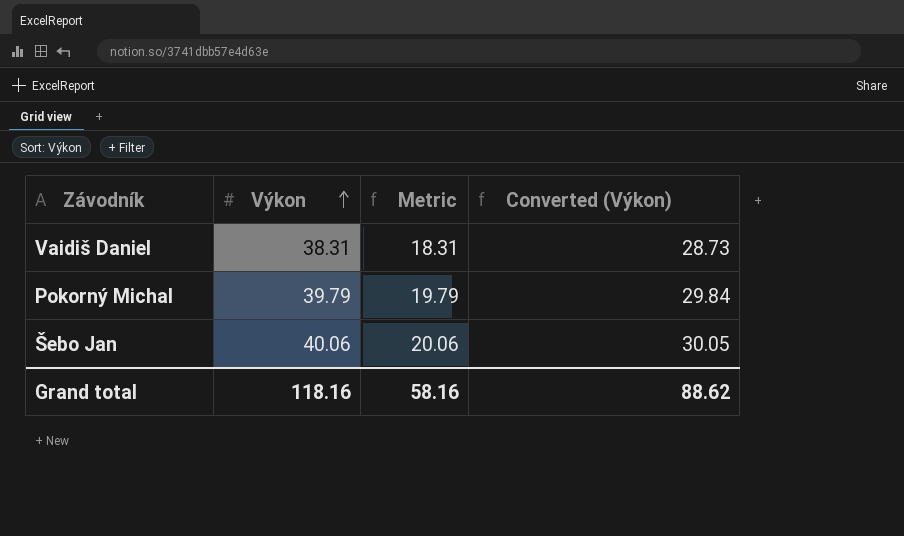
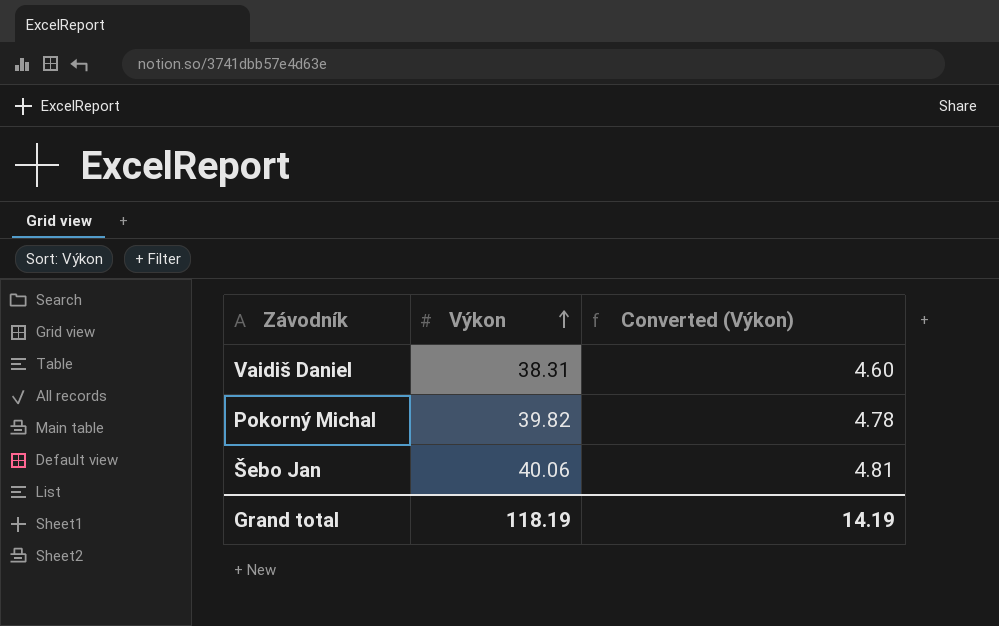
column Metric | formula: [Výkon] - 20 -> none
column Converted (Výkon) | formula: [Výkon] * 0.75 -> [Výkon] * 0.12
Pokorný Michal | Výkon: 39.79 -> 39.82
Grand total | Výkon: 118.16 -> 118.19
Grand total | Converted (Výkon): 88.62 -> 14.19

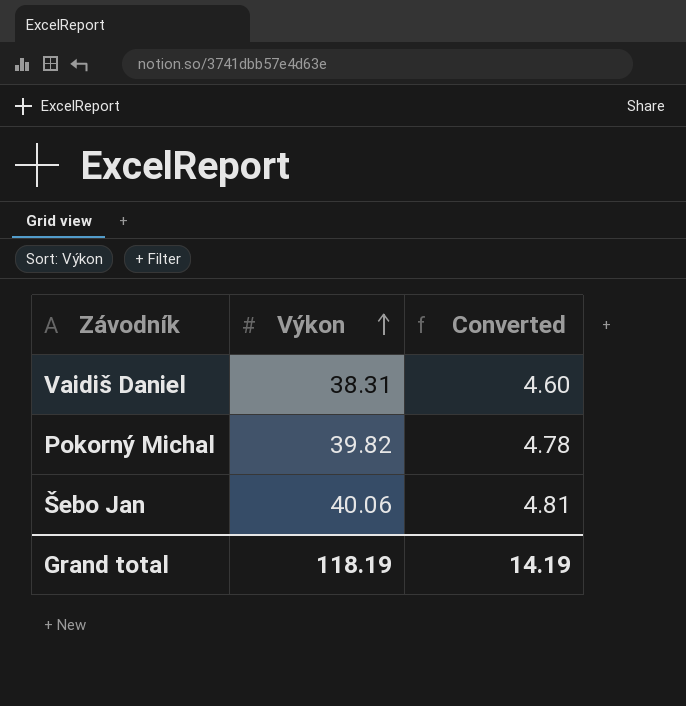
column name: Converted (Výkon) -> Converted

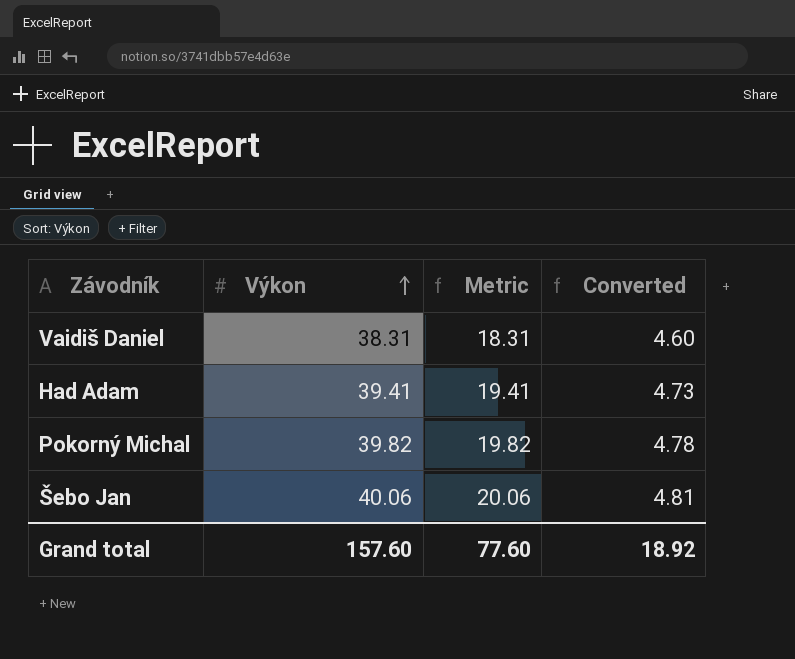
column Metric | formula: none -> [Výkon] - 20
row Had Adam: none -> 39.41 | 19.41 | 4.73
Grand total | Výkon: 118.19 -> 157.60
Grand total | Converted: 14.19 -> 18.92

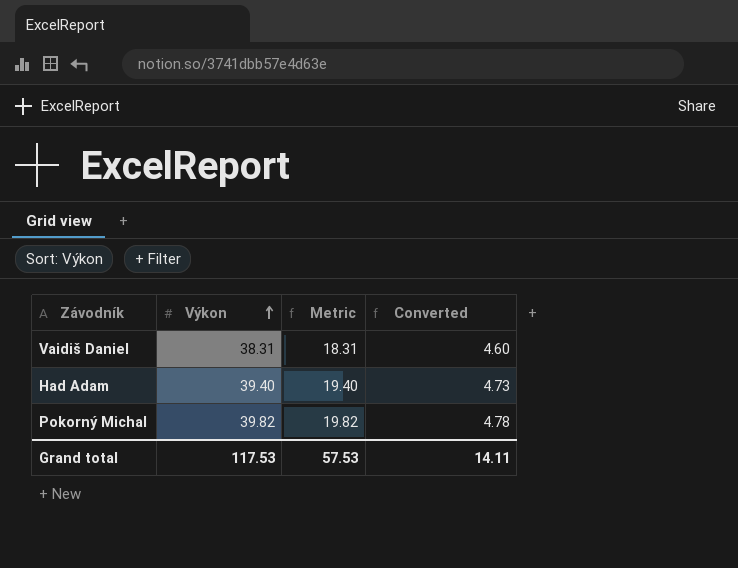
row Šebo Jan: 40.06 | 20.06 | 4.81 -> none
Had Adam | Výkon: 39.41 -> 39.40
Had Adam | Metric: 19.41 -> 19.40
Grand total | Výkon: 157.60 -> 117.53
Grand total | Metric: 77.60 -> 57.53
Grand total | Converted: 18.92 -> 14.11

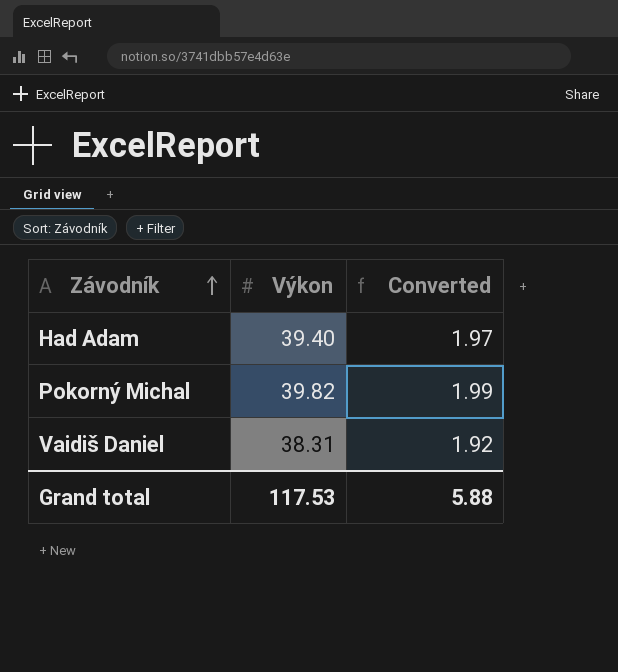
row order: Výkon ascending -> Závodník ascending
column Metric | formula: [Výkon] - 20 -> none
column Converted | formula: [Výkon] * 0.12 -> [Výkon] * 0.05
Grand total | Converted: 14.11 -> 5.88

